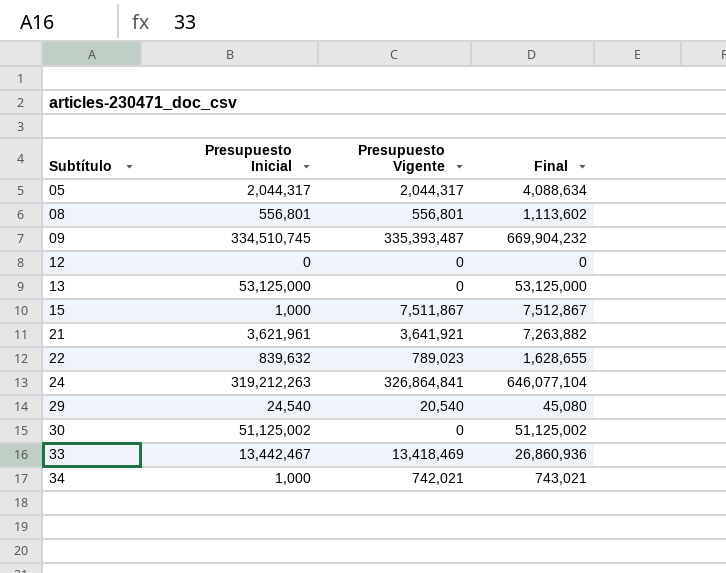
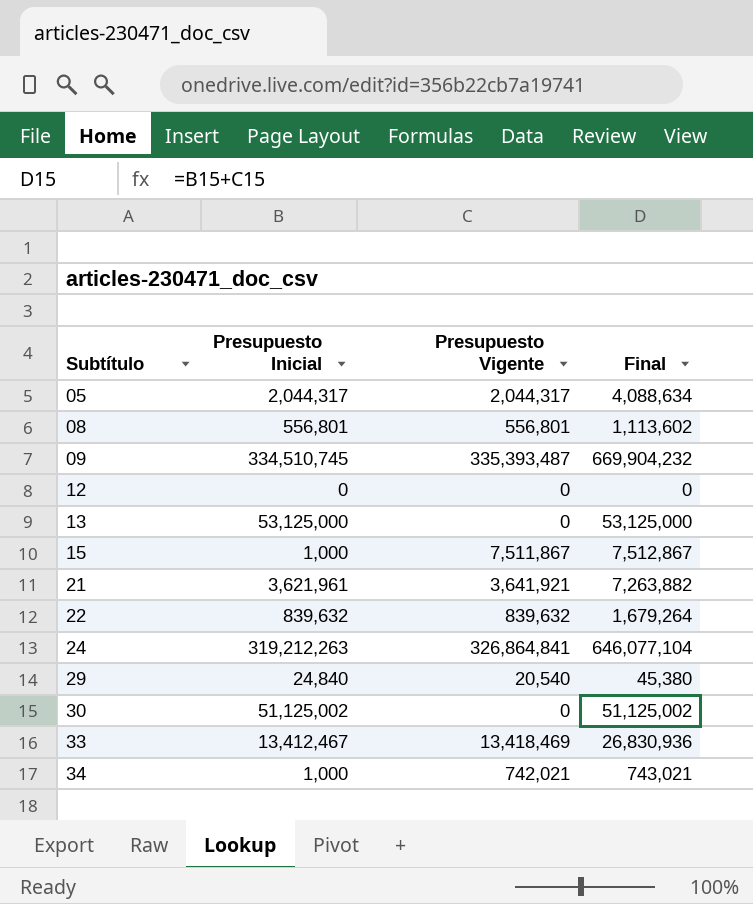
22 | Presupuesto Vigente: 789,023 -> 839,632
22 | Final: 1,628,655 -> 1,679,264
29 | Presupuesto Inicial: 24,540 -> 24,840
29 | Final: 45,080 -> 45,380
33 | Presupuesto Inicial: 13,442,467 -> 13,412,467
33 | Final: 26,860,936 -> 26,830,936

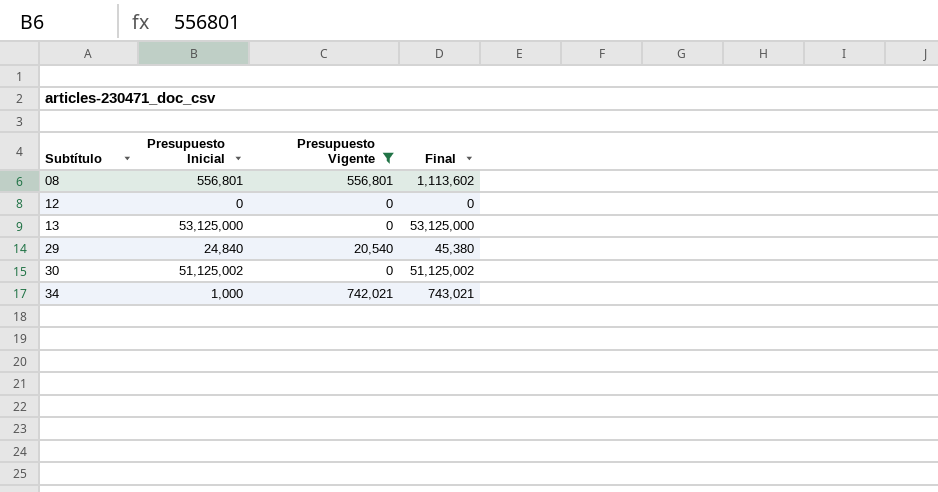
filter: none -> Presupuesto Vigente <= 742,021

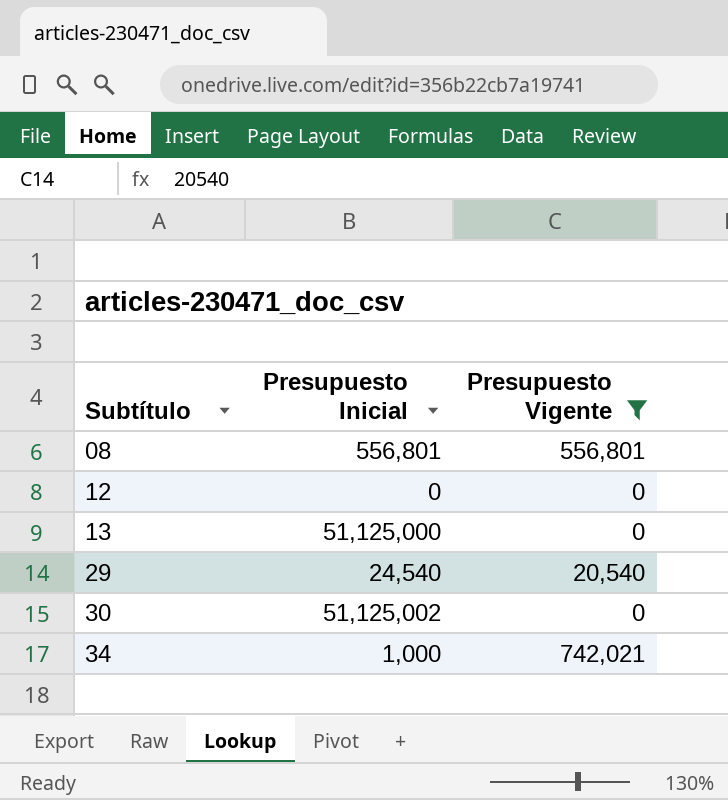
column Final | formula: [Presupuesto Inicial] + [Presupuesto Vigente] -> none
13 | Presupuesto Inicial: 53,125,000 -> 51,125,000
29 | Presupuesto Inicial: 24,840 -> 24,540

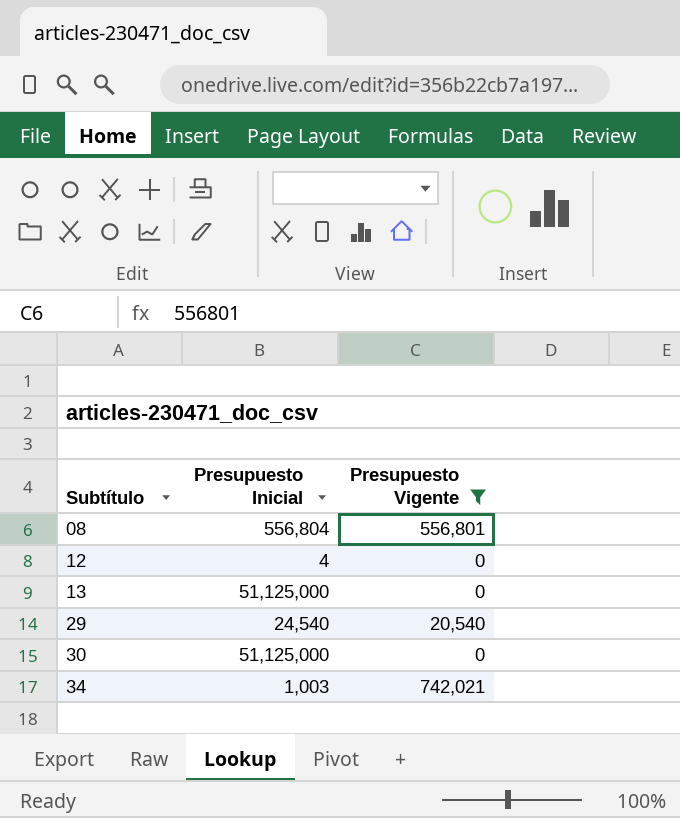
08 | Presupuesto Inicial: 556,801 -> 556,804
12 | Presupuesto Inicial: 0 -> 4
30 | Presupuesto Inicial: 51,125,002 -> 51,125,000
34 | Presupuesto Inicial: 1,000 -> 1,003

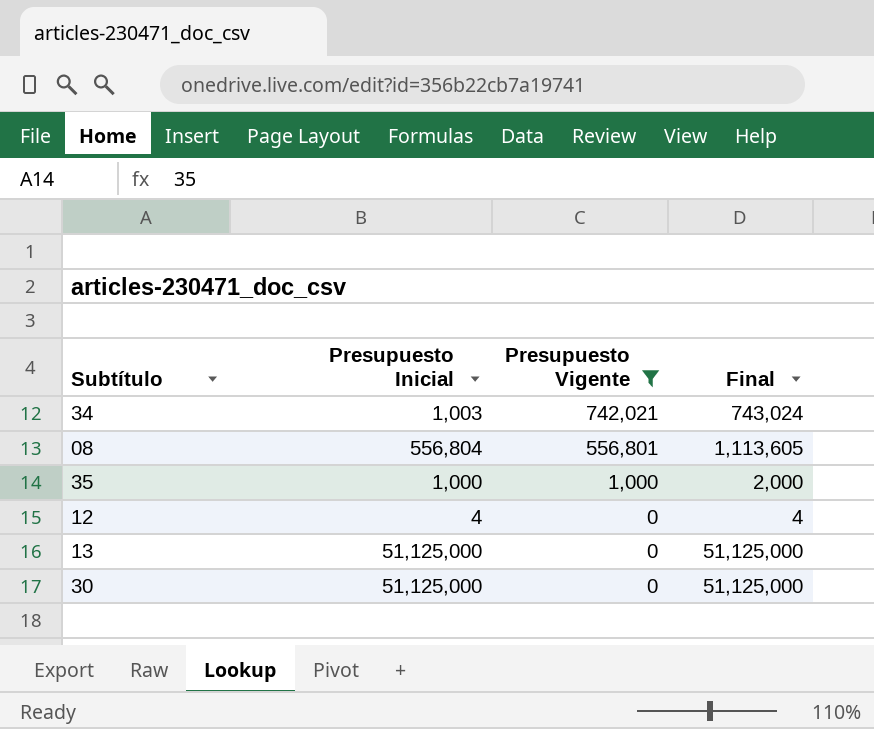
row order: Subtítulo ascending -> Presupuesto Vigente descending
column Final | formula: none -> [Presupuesto Inicial] + [Presupuesto Vigente]
row 29: 24,540 | 20,540 -> none
row 35: none -> 1,000 | 1,000 | 2,000

